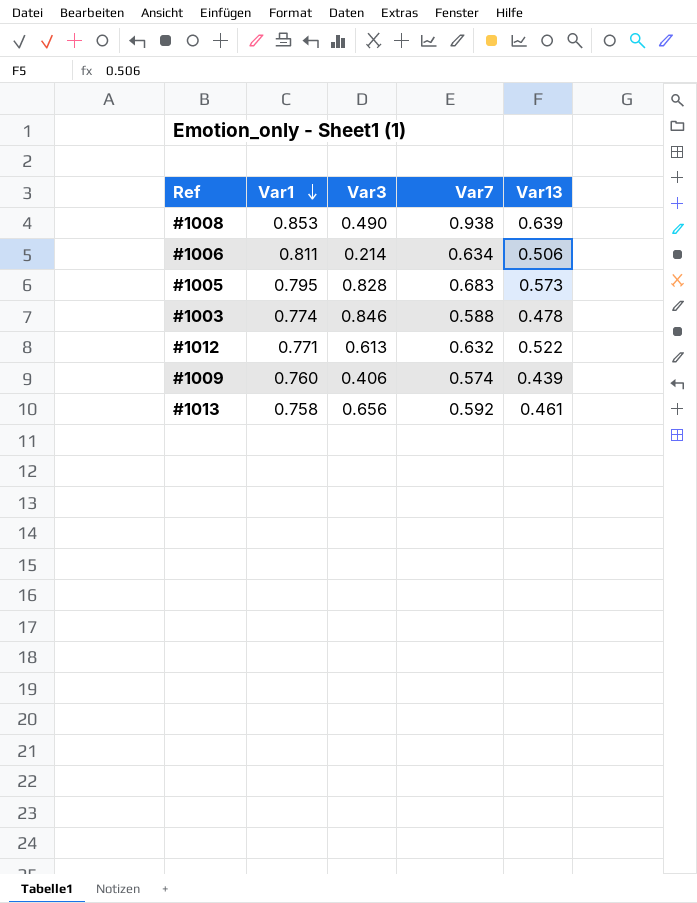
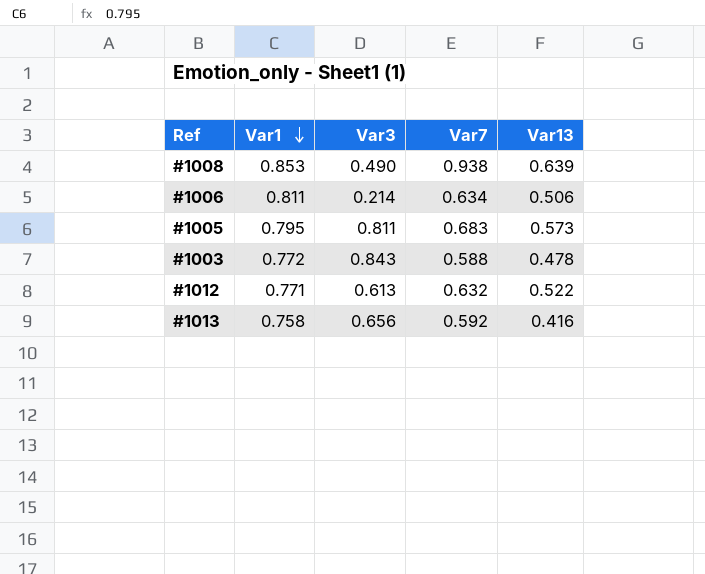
row #1009: 0.760 | 0.406 | 0.574 | 0.439 -> none
#1005 | Var3: 0.828 -> 0.811
#1003 | Var1: 0.774 -> 0.772
#1003 | Var3: 0.846 -> 0.843
#1013 | Var13: 0.461 -> 0.416

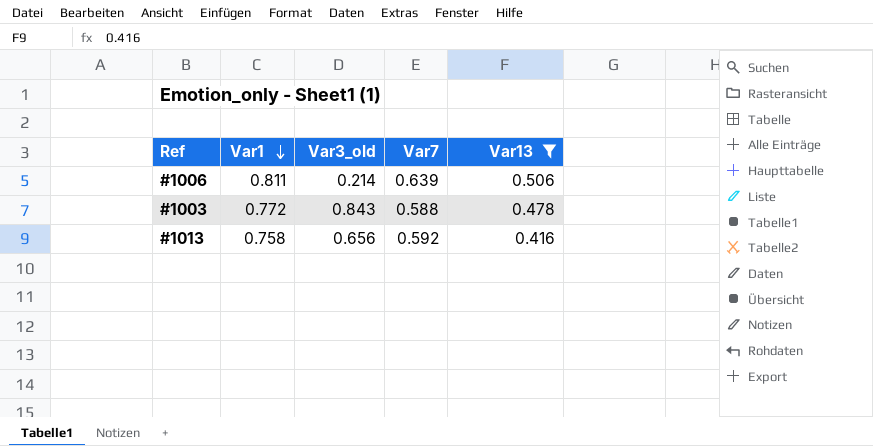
filter: none -> Var13 <= 0.506
column name: Var3 -> Var3_old
#1006 | Var7: 0.634 -> 0.639

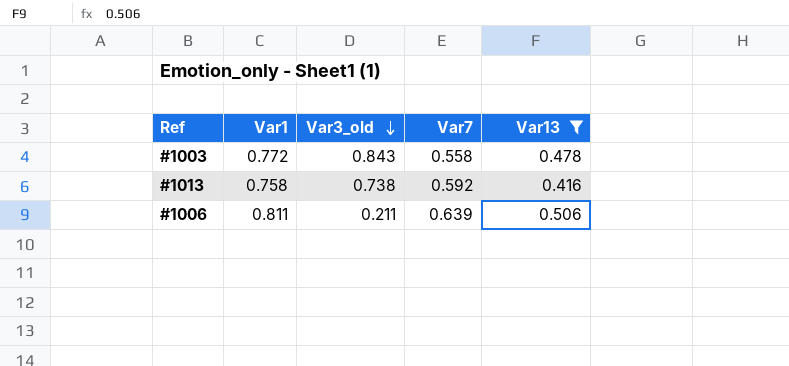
row order: Var1 descending -> Var3_old descending
#1003 | Var7: 0.588 -> 0.558
#1013 | Var3_old: 0.656 -> 0.738
#1006 | Var3_old: 0.214 -> 0.211

